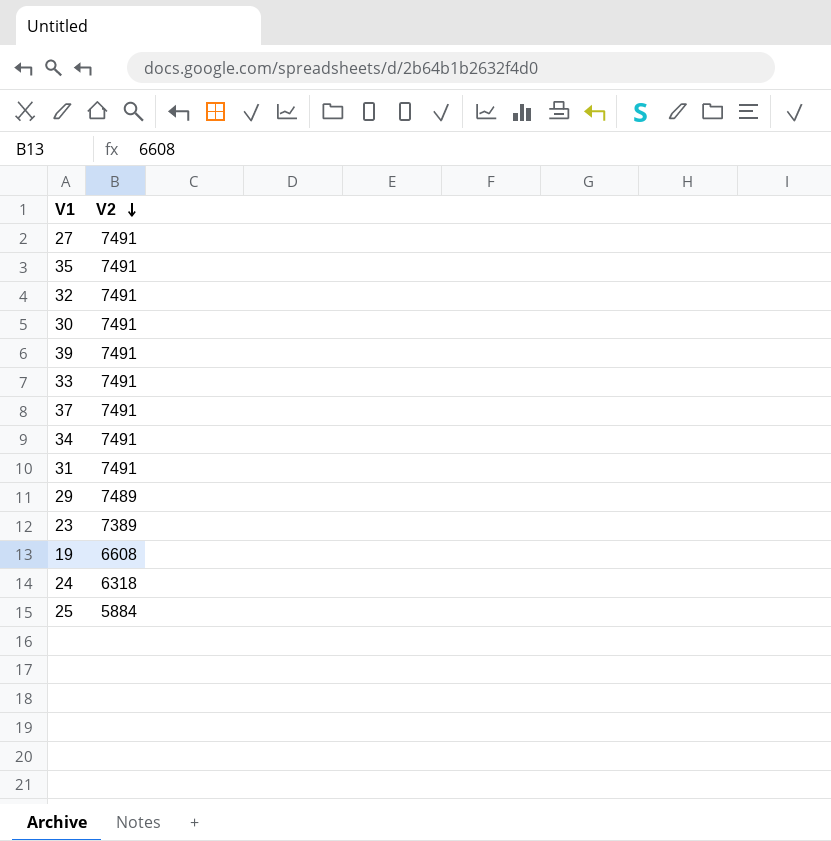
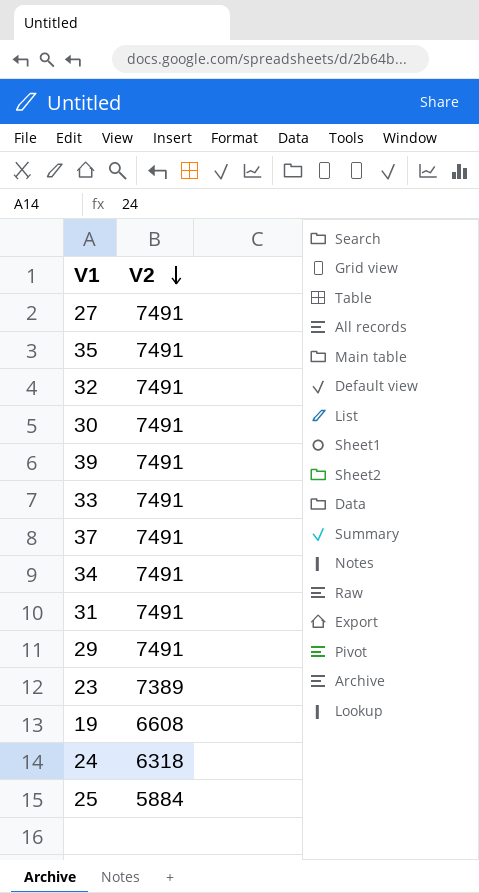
29 | V2: 7489 -> 7491

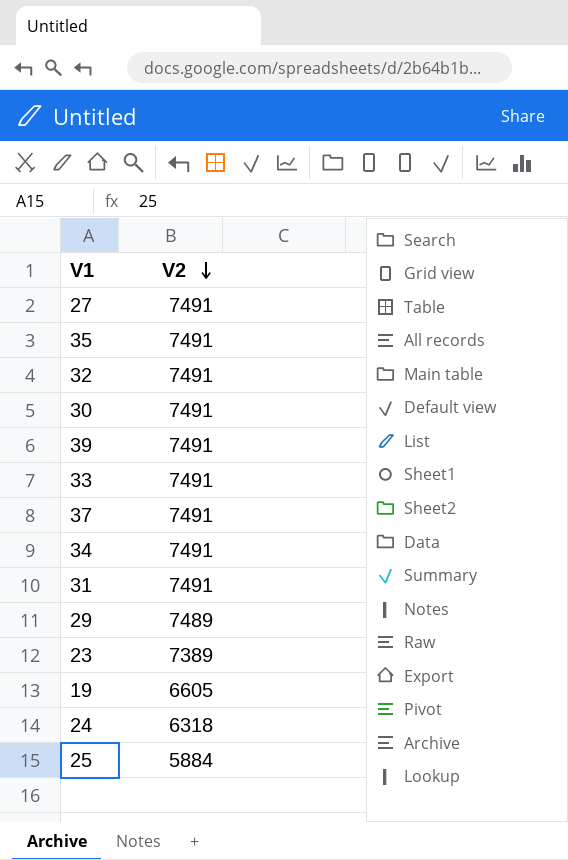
29 | V2: 7491 -> 7489
19 | V2: 6608 -> 6605

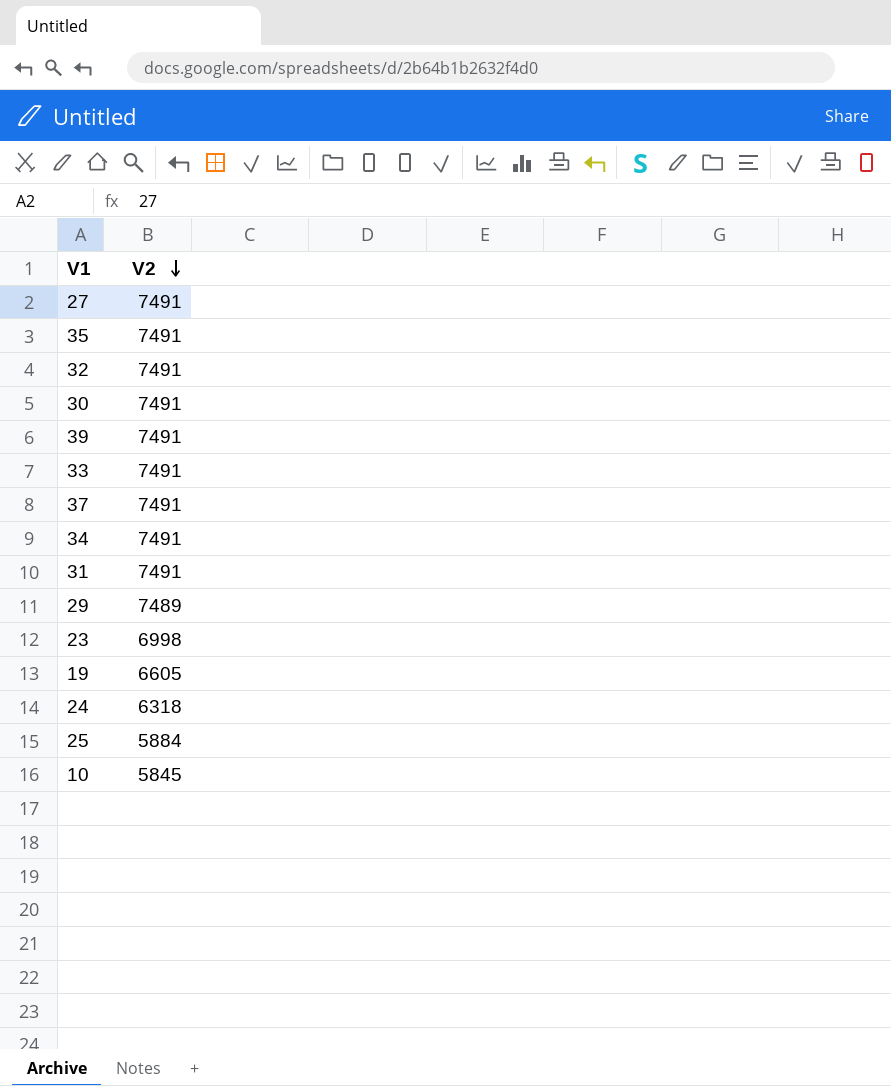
23 | V2: 7389 -> 6998
row 10: none -> 5845

